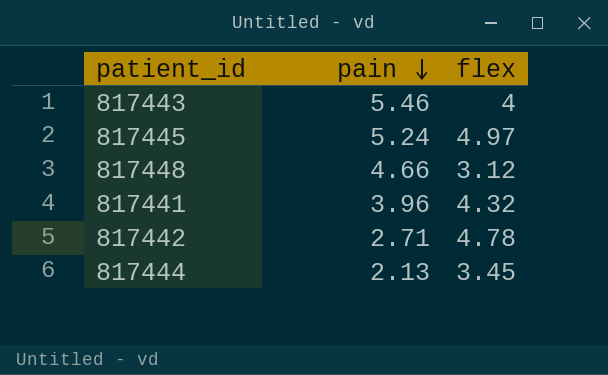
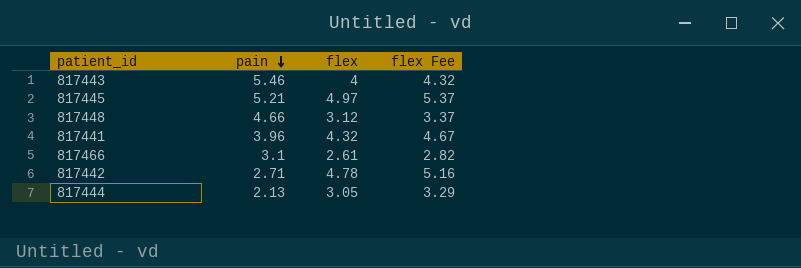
column flex Fee | formula: none -> [flex] * 1.08
817445 | pain: 5.24 -> 5.21
row 817466: none -> 3.1 | 2.61 | 2.82
817444 | flex: 3.45 -> 3.05

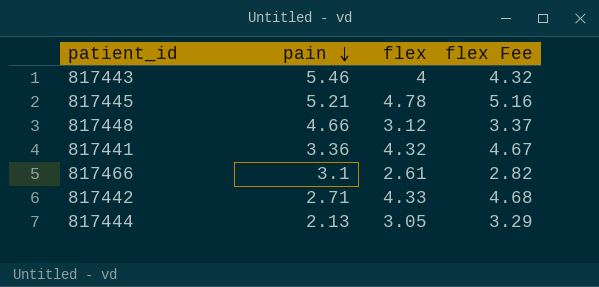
817445 | flex: 4.97 -> 4.78
817445 | flex Fee: 5.37 -> 5.16
817441 | pain: 3.96 -> 3.36
817442 | flex: 4.78 -> 4.33
817442 | flex Fee: 5.16 -> 4.68

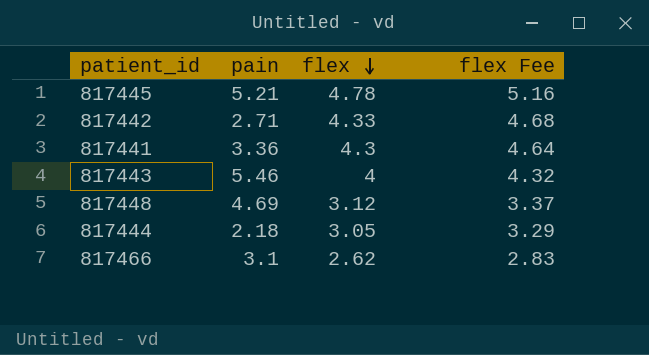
row order: pain descending -> flex descending
817441 | flex: 4.32 -> 4.3
817441 | flex Fee: 4.67 -> 4.64
817448 | pain: 4.66 -> 4.69
817444 | pain: 2.13 -> 2.18
817466 | flex: 2.61 -> 2.62
817466 | flex Fee: 2.82 -> 2.83

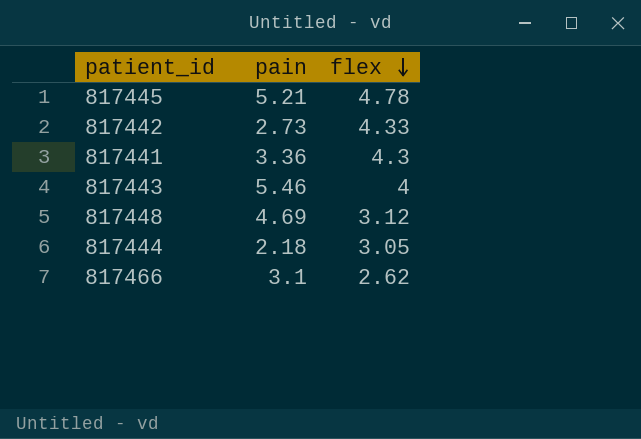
column flex Fee | formula: [flex] * 1.08 -> none
817442 | pain: 2.71 -> 2.73

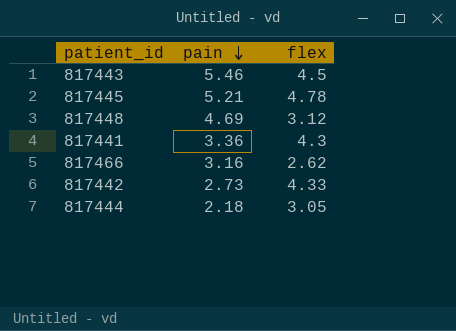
row order: flex descending -> pain descending
817443 | flex: 4 -> 4.5
817466 | pain: 3.1 -> 3.16

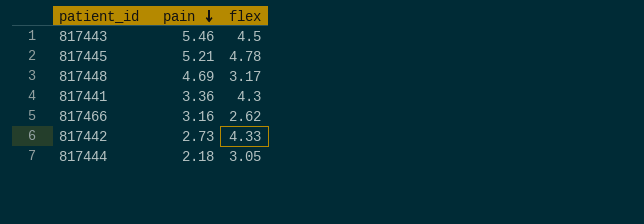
817448 | flex: 3.12 -> 3.17

